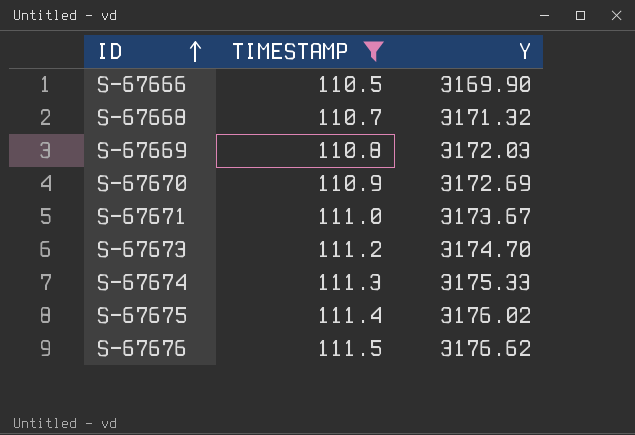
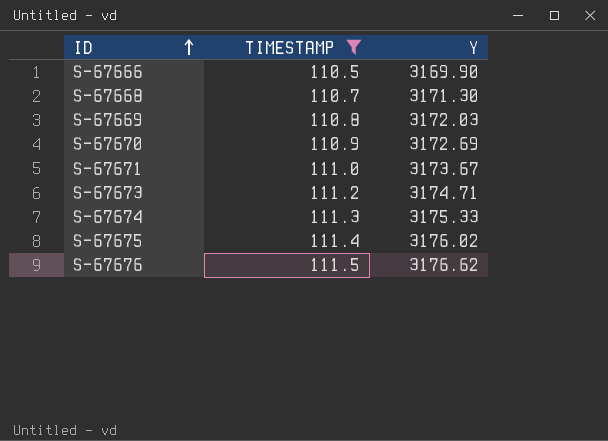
S-67668 | Y: 3171.32 -> 3171.30
S-67673 | Y: 3174.70 -> 3174.71

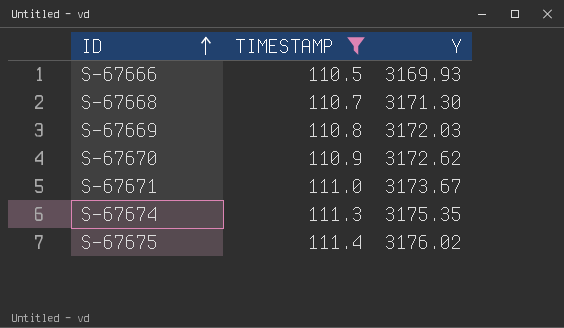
row S-67673: 111.2 | 3174.71 -> none
row S-67676: 111.5 | 3176.62 -> none
S-67666 | Y: 3169.90 -> 3169.93
S-67670 | Y: 3172.69 -> 3172.62
S-67674 | Y: 3175.33 -> 3175.35

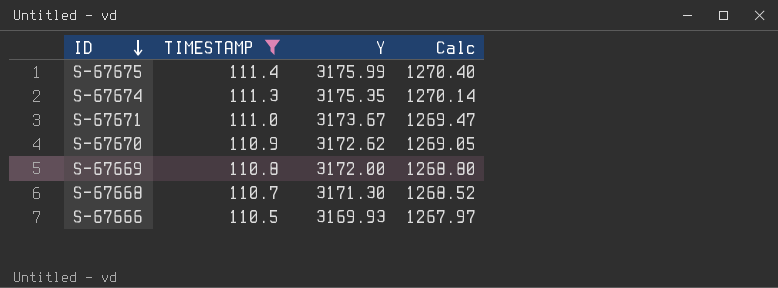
row order: ID ascending -> ID descending
column Calc | formula: none -> [Y] * 0.4
S-67675 | Y: 3176.02 -> 3175.99
S-67669 | Y: 3172.03 -> 3172.00

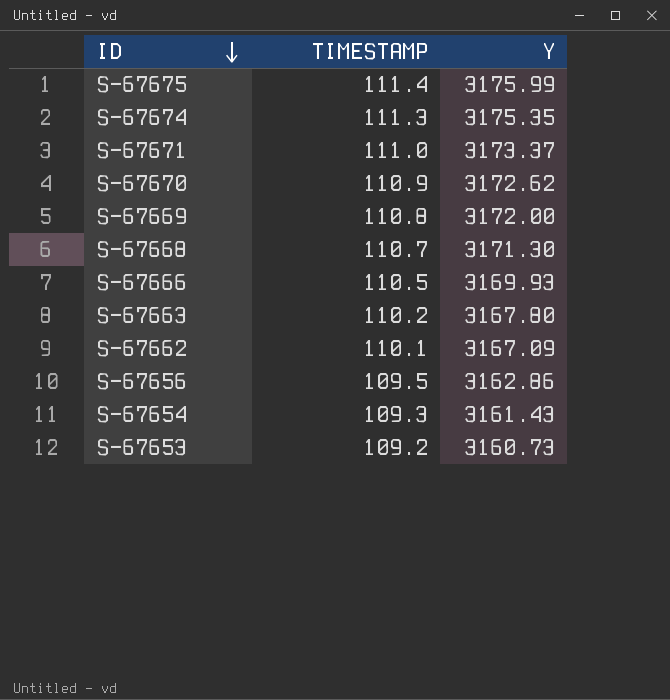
filter: TIMESTAMP >= 110.5 -> none
column Calc | formula: [Y] * 0.4 -> none
S-67671 | Y: 3173.67 -> 3173.37

